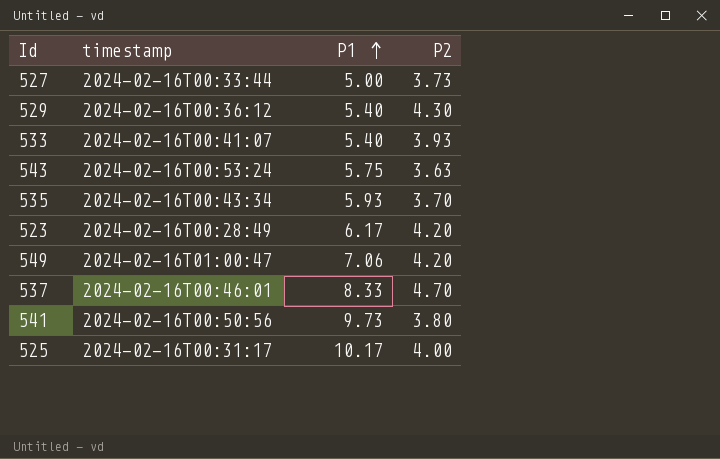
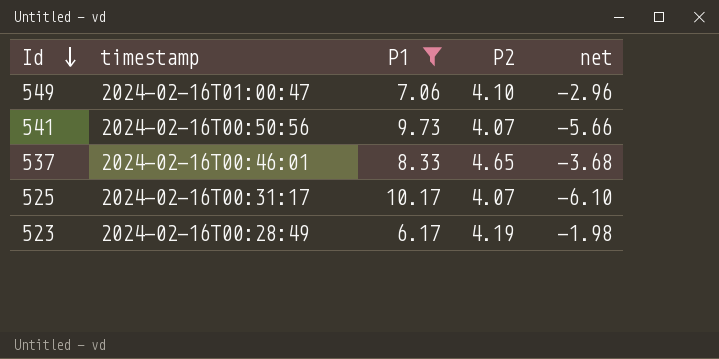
filter: none -> P1 >= 6.17
row order: P1 ascending -> Id descending
column net | formula: none -> [P2] - [P1]
549 | P2: 4.20 -> 4.10
541 | P2: 3.80 -> 4.07
537 | P2: 4.70 -> 4.65
525 | P2: 4.00 -> 4.07
523 | P2: 4.20 -> 4.19

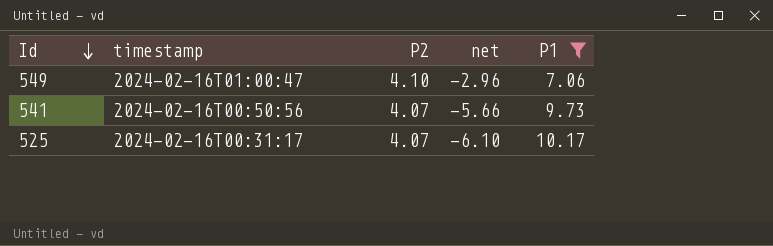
column P1 | position: 3 -> 5
row 537: 2024-02-16T00:46:01 | 8.33 | 4.65 | -3.68 -> none
row 523: 2024-02-16T00:28:49 | 6.17 | 4.19 | -1.98 -> none

